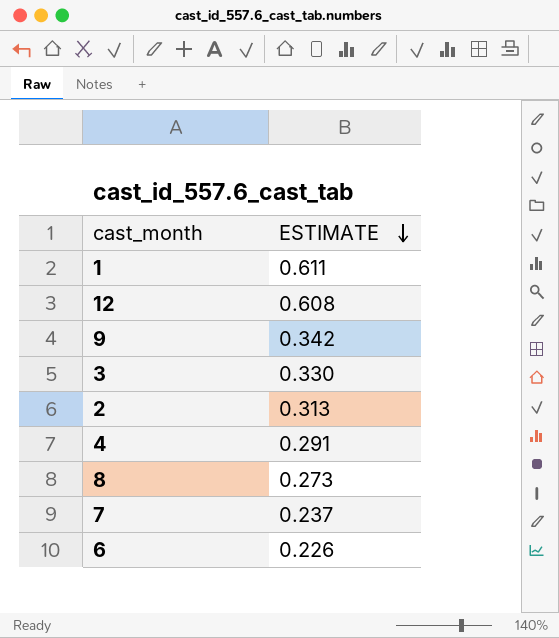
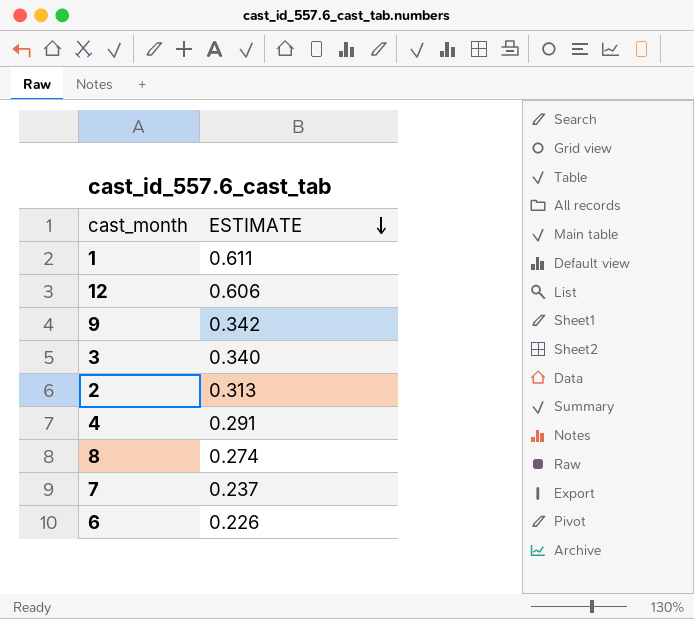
12 | ESTIMATE: 0.608 -> 0.606
3 | ESTIMATE: 0.330 -> 0.340
8 | ESTIMATE: 0.273 -> 0.274

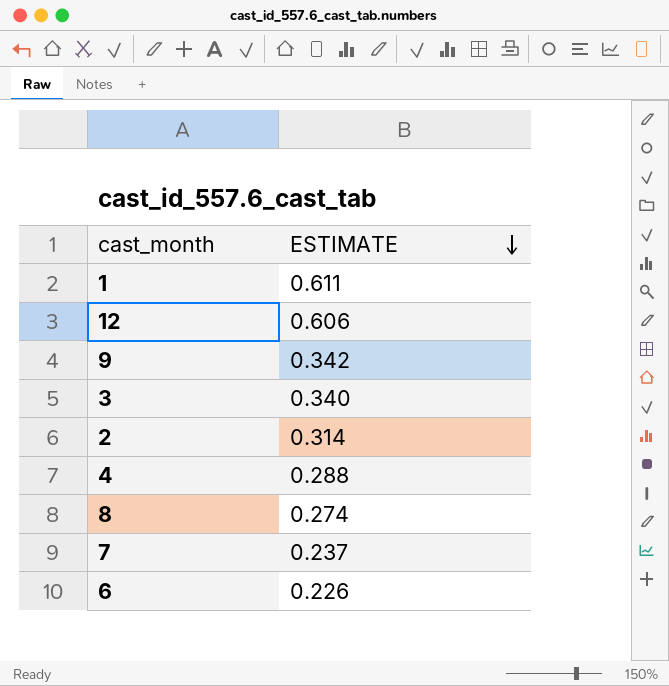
2 | ESTIMATE: 0.313 -> 0.314
4 | ESTIMATE: 0.291 -> 0.288

